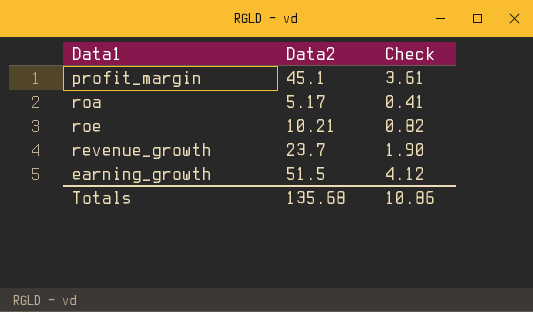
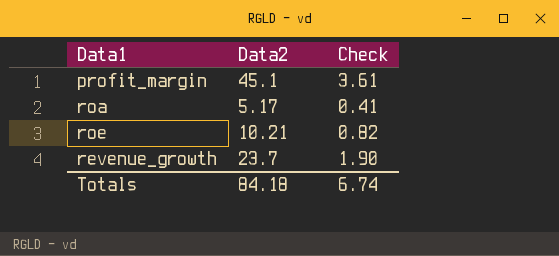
row earning_growth: 51.5 | 4.12 -> none
Totals | Data2: 135.68 -> 84.18
Totals | Check: 10.86 -> 6.74

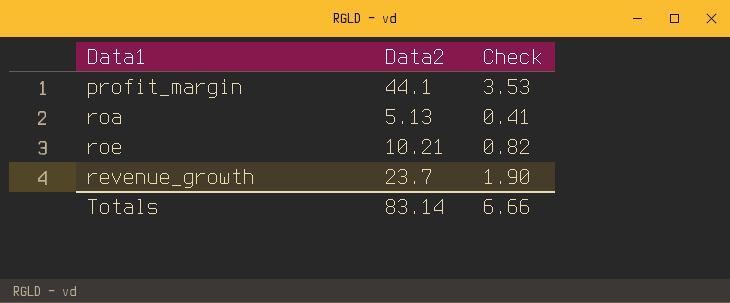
profit_margin | Data2: 45.1 -> 44.1
profit_margin | Check: 3.61 -> 3.53
roa | Data2: 5.17 -> 5.13
Totals | Data2: 84.18 -> 83.14
Totals | Check: 6.74 -> 6.66

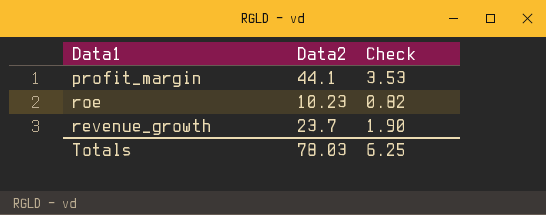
row roa: 5.13 | 0.41 -> none
roe | Data2: 10.21 -> 10.23
Totals | Data2: 83.14 -> 78.03
Totals | Check: 6.66 -> 6.25

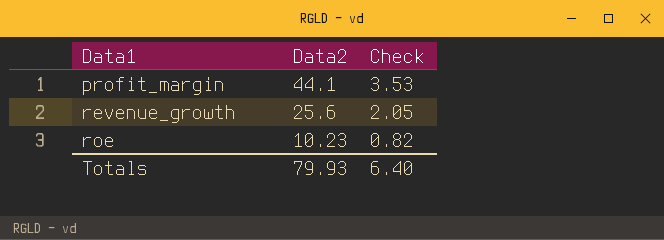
row order: none -> Data1 ascending
revenue_growth | Data2: 23.7 -> 25.6
revenue_growth | Check: 1.90 -> 2.05
Totals | Data2: 78.03 -> 79.93
Totals | Check: 6.25 -> 6.40

